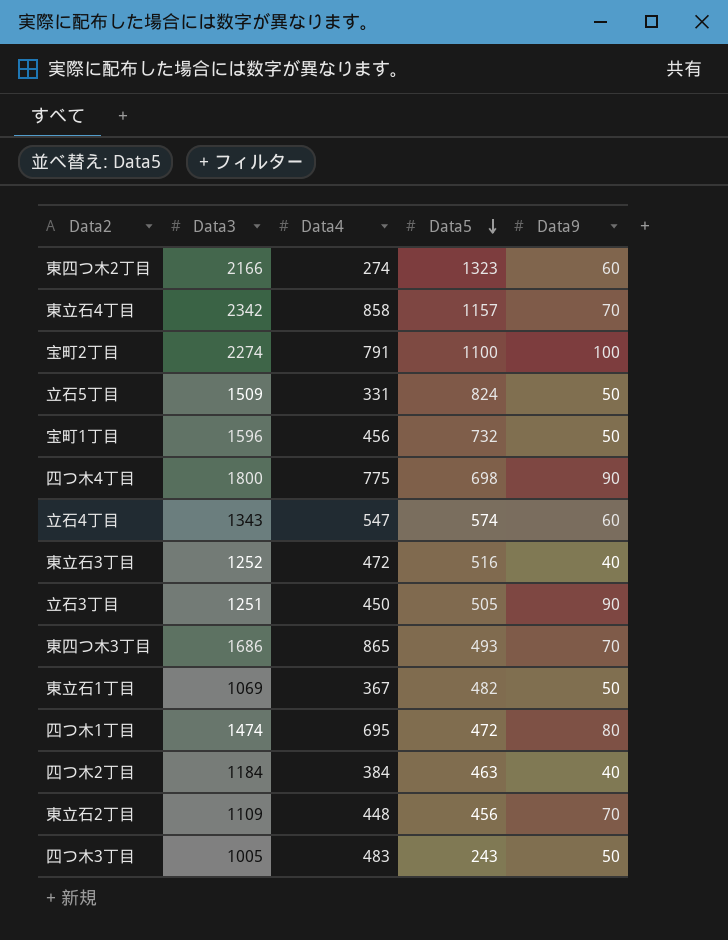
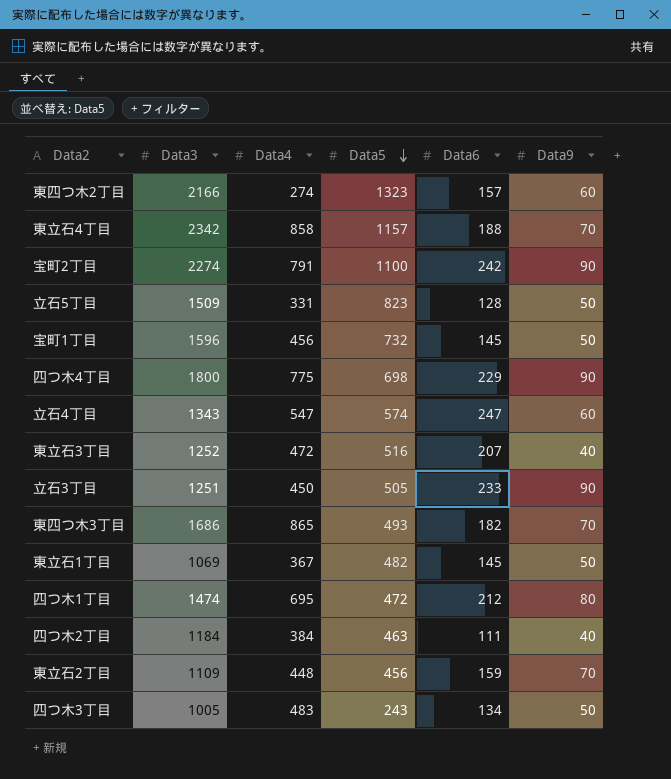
column Data6 | position: none -> 5
宝町2丁目 | Data9: 100 -> 90
立石5丁目 | Data5: 824 -> 823

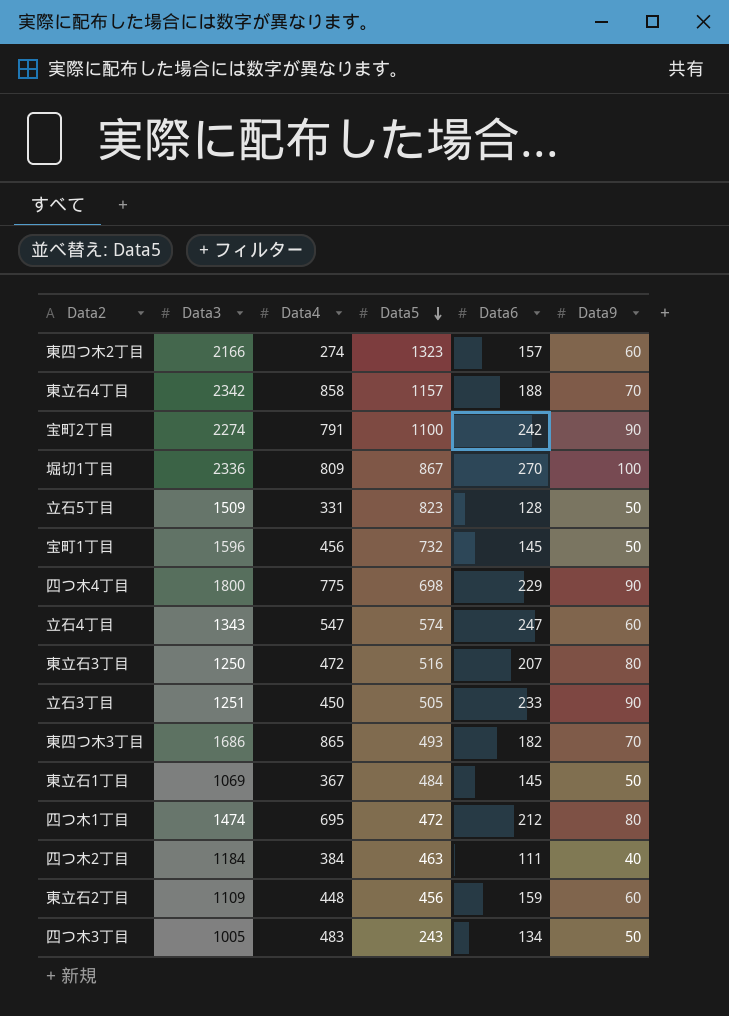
row 堀切1丁目: none -> 2336 | 809 | 867 | 270 | 100
東立石3丁目 | Data3: 1252 -> 1250
東立石3丁目 | Data9: 40 -> 80
東立石1丁目 | Data5: 482 -> 484
東立石2丁目 | Data9: 70 -> 60

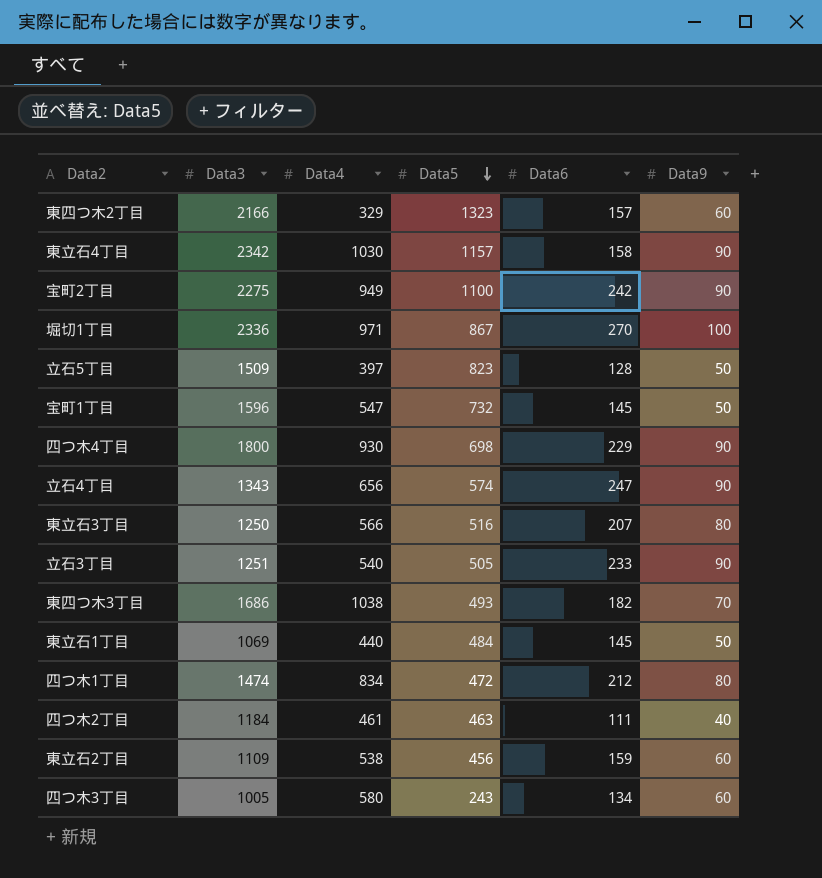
東四つ木2丁目 | Data4: 274 -> 329
東立石4丁目 | Data4: 858 -> 1030
東立石4丁目 | Data6: 188 -> 158
東立石4丁目 | Data9: 70 -> 90
宝町2丁目 | Data3: 2274 -> 2275
宝町2丁目 | Data4: 791 -> 949
堀切1丁目 | Data4: 809 -> 971
立石5丁目 | Data4: 331 -> 397
宝町1丁目 | Data4: 456 -> 547
四つ木4丁目 | Data4: 775 -> 930
立石4丁目 | Data4: 547 -> 656
立石4丁目 | Data9: 60 -> 90
東立石3丁目 | Data4: 472 -> 566
立石3丁目 | Data4: 450 -> 540
東四つ木3丁目 | Data4: 865 -> 1038
東立石1丁目 | Data4: 367 -> 440
四つ木1丁目 | Data4: 695 -> 834
四つ木2丁目 | Data4: 384 -> 461
東立石2丁目 | Data4: 448 -> 538
四つ木3丁目 | Data4: 483 -> 580
四つ木3丁目 | Data9: 50 -> 60

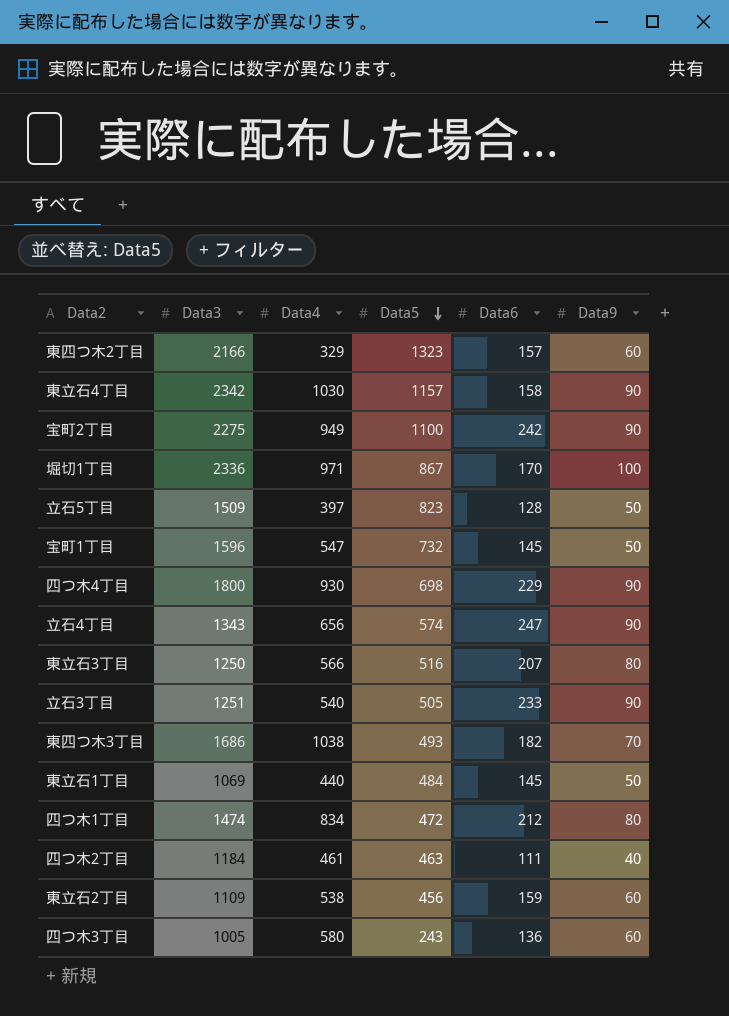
堀切1丁目 | Data6: 270 -> 170
四つ木3丁目 | Data6: 134 -> 136

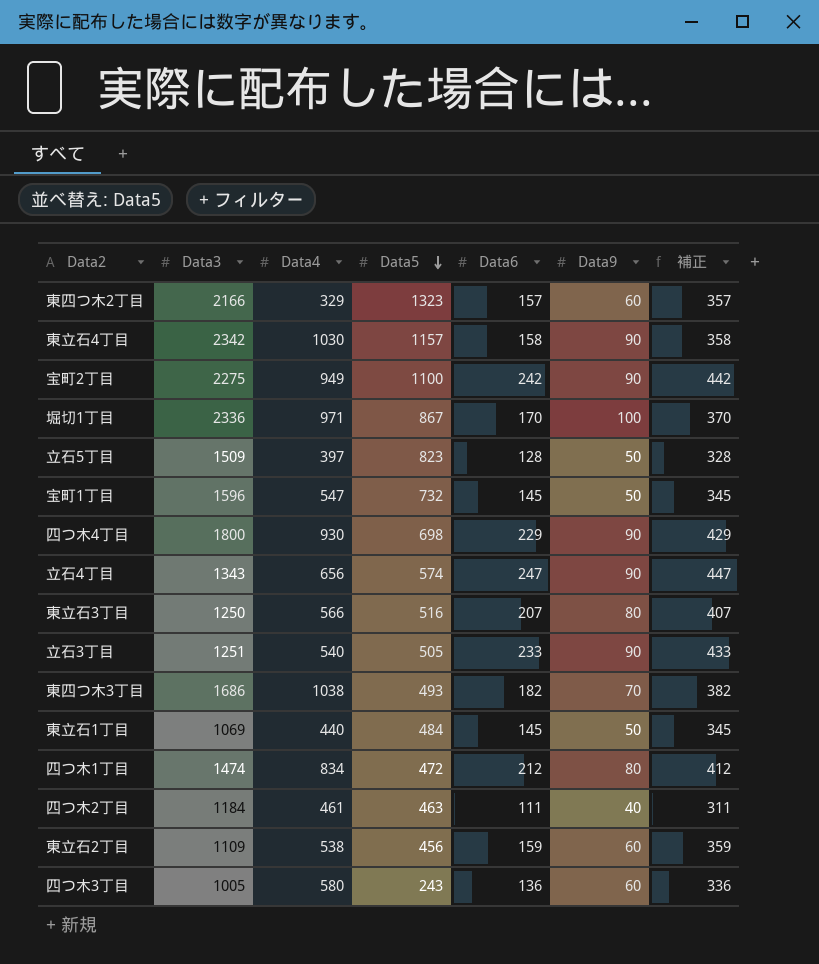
column 補正 | formula: none -> [Data6] + 200

